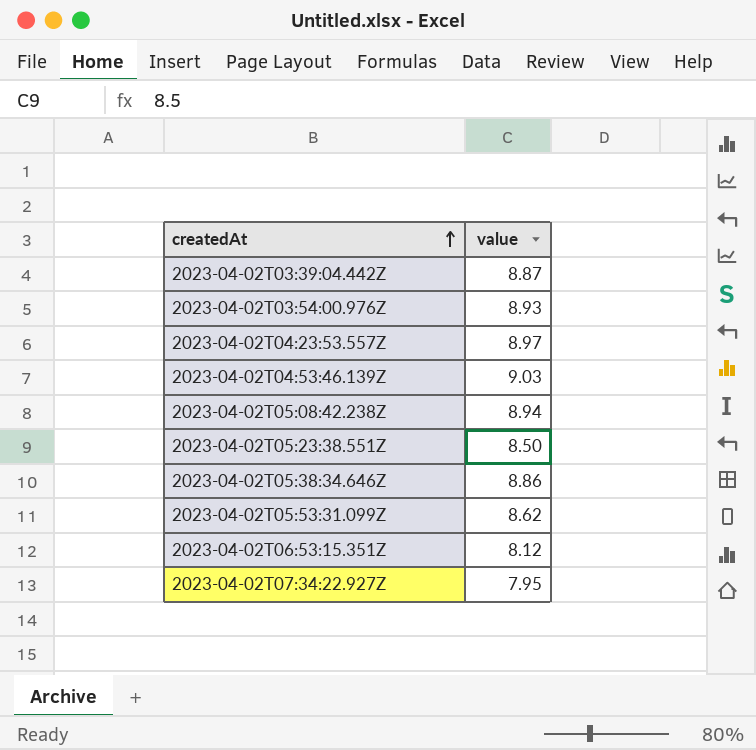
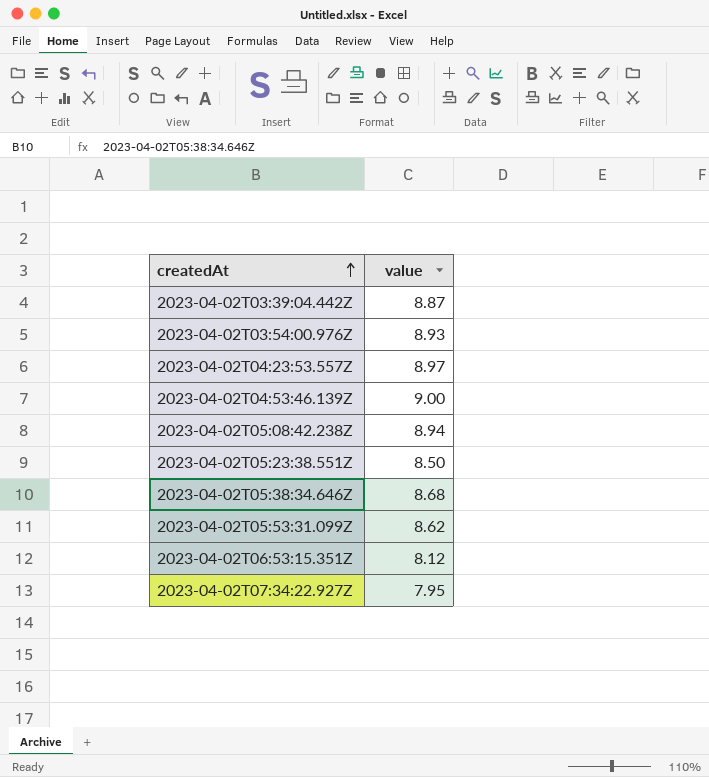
2023-04-02T04:53:46.139Z | value: 9.03 -> 9.00
2023-04-02T05:38:34.646Z | value: 8.86 -> 8.68

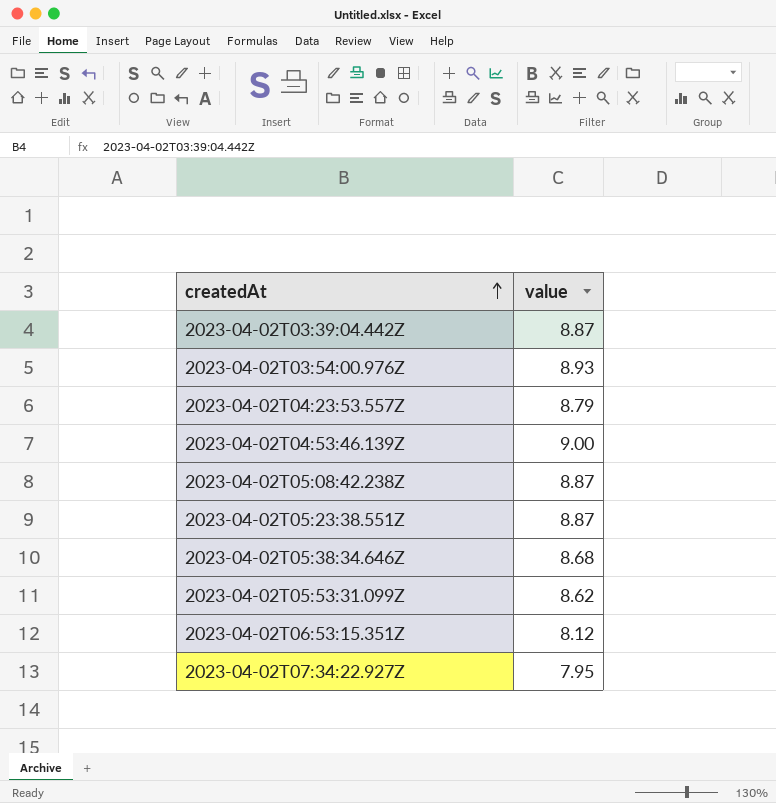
2023-04-02T04:23:53.557Z | value: 8.97 -> 8.79
2023-04-02T05:08:42.238Z | value: 8.94 -> 8.87
2023-04-02T05:23:38.551Z | value: 8.50 -> 8.87

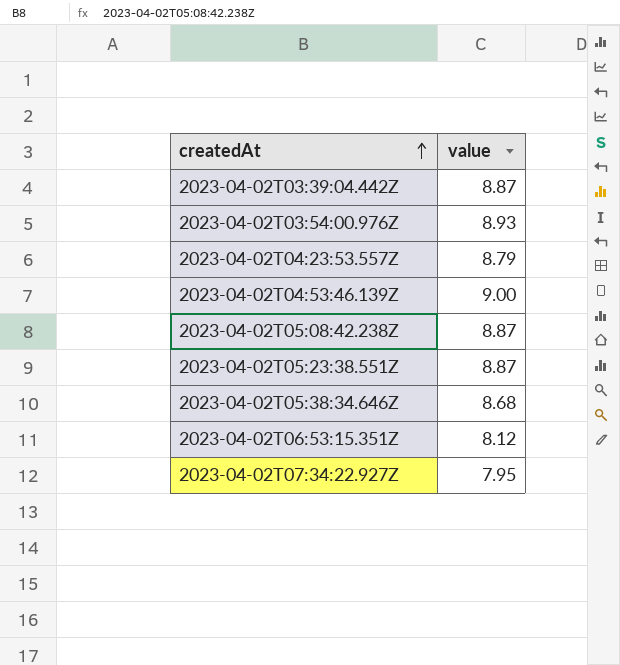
row 2023-04-02T05:53:31.099Z: 8.62 -> none

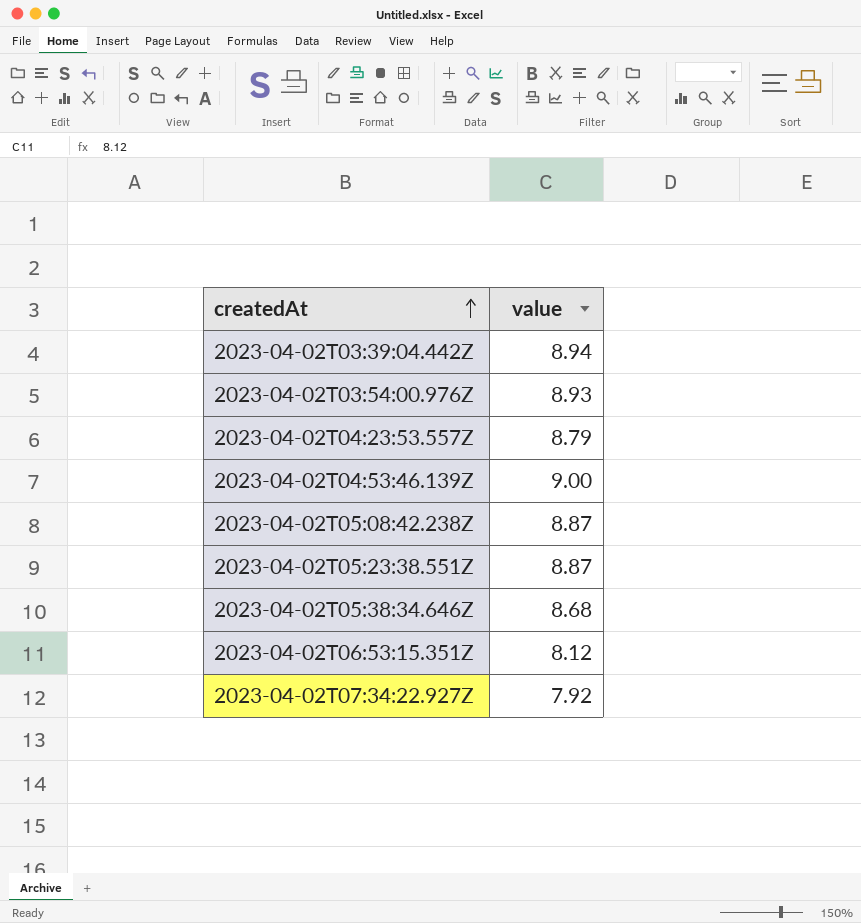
2023-04-02T03:39:04.442Z | value: 8.87 -> 8.94
2023-04-02T07:34:22.927Z | value: 7.95 -> 7.92

